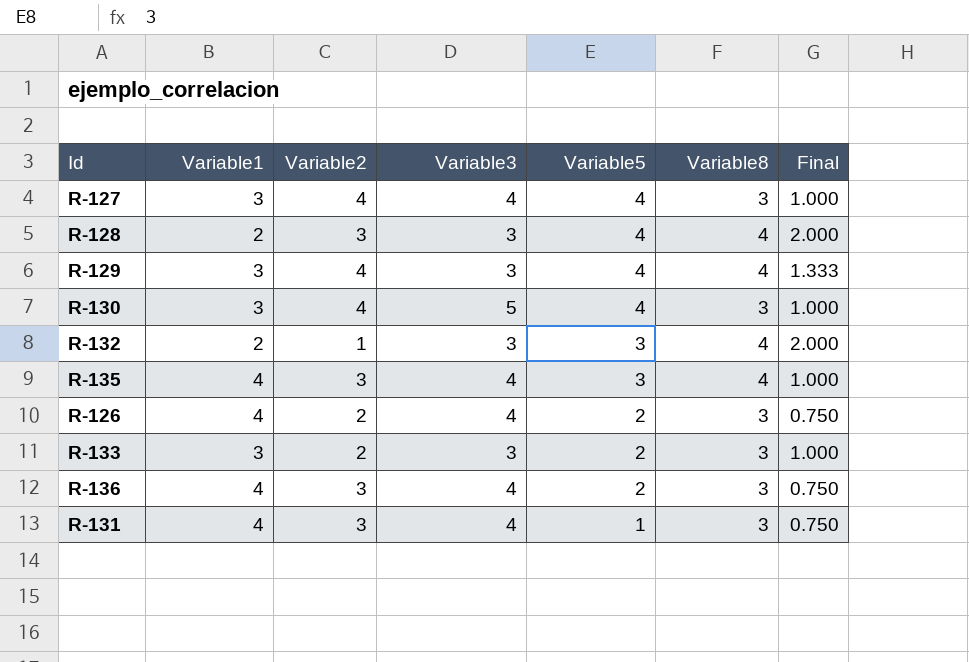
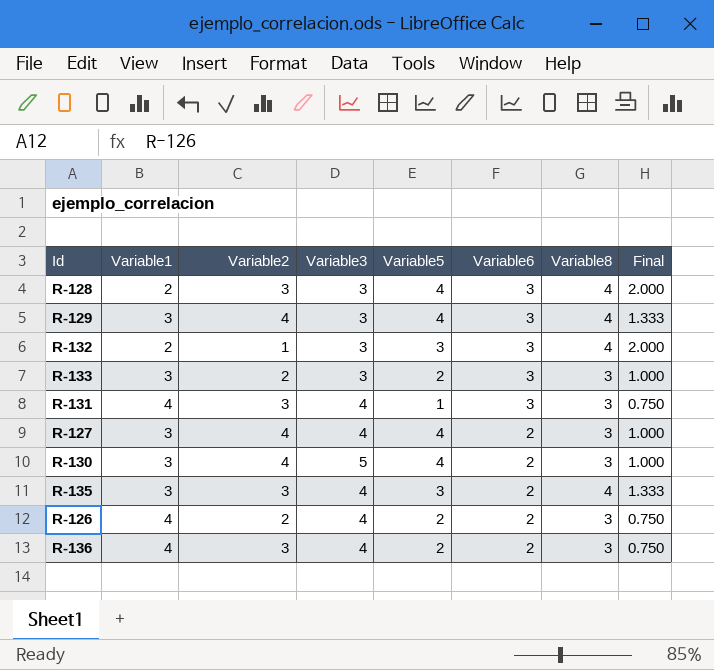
row order: Variable5 descending -> Variable6 descending
column Variable6 | position: none -> 6
R-135 | Variable1: 4 -> 3
R-135 | Final: 1.000 -> 1.333

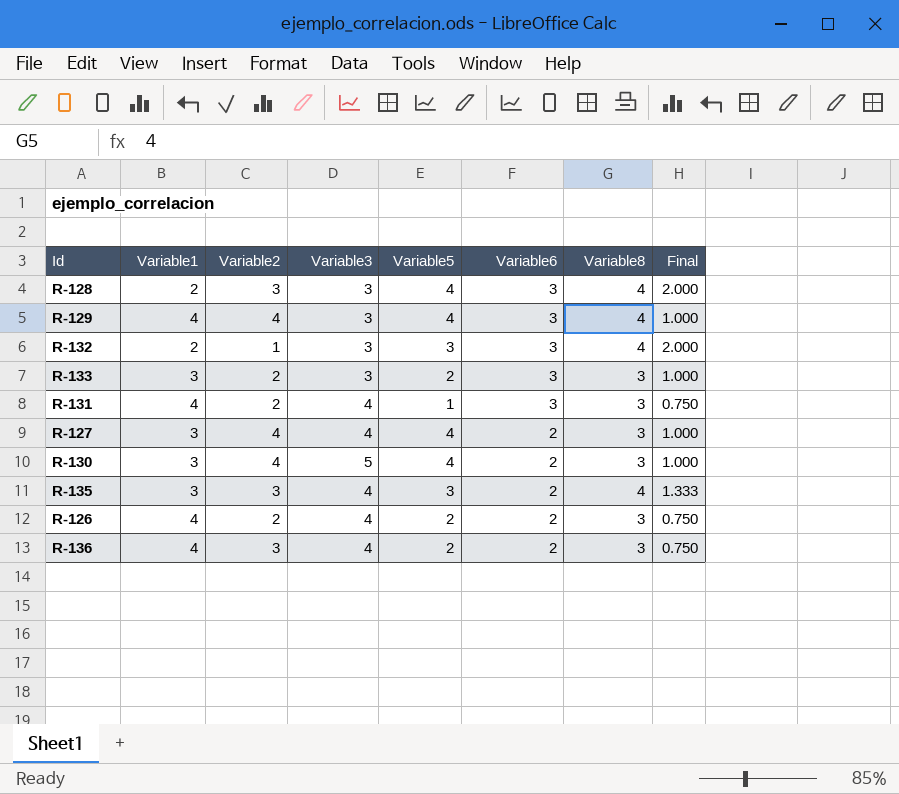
R-129 | Variable1: 3 -> 4
R-129 | Final: 1.333 -> 1.000
R-131 | Variable2: 3 -> 2

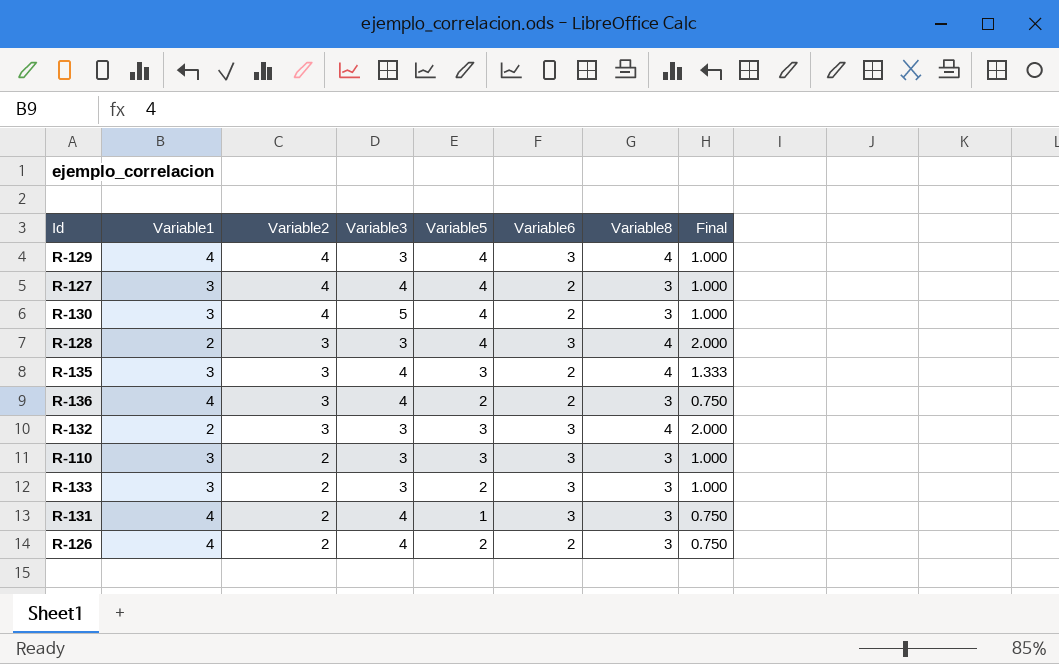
row order: Variable6 descending -> Variable2 descending
R-132 | Variable2: 1 -> 3
row R-110: none -> 3 | 2 | 3 | 3 | 3 | 3 | 1.000

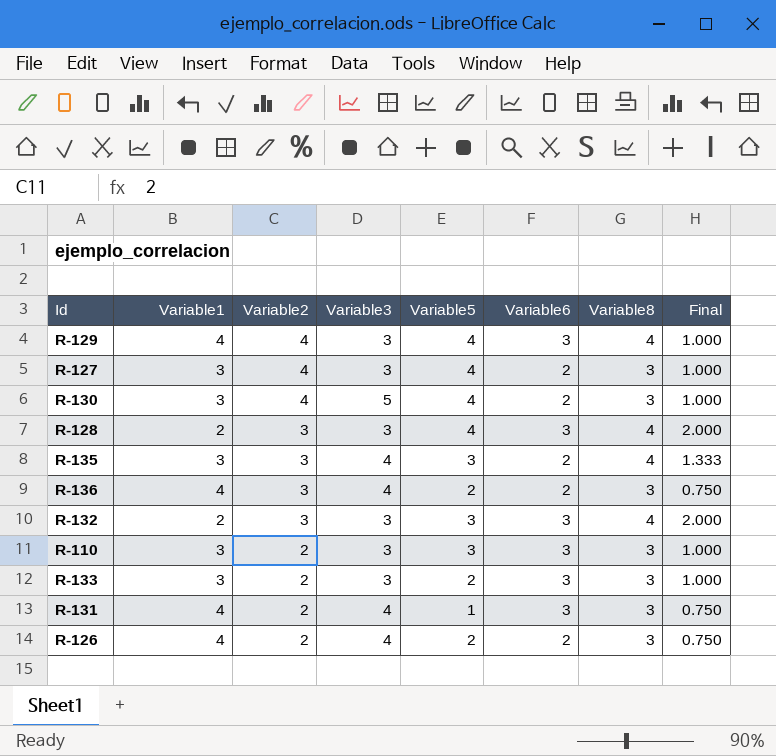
R-127 | Variable3: 4 -> 3

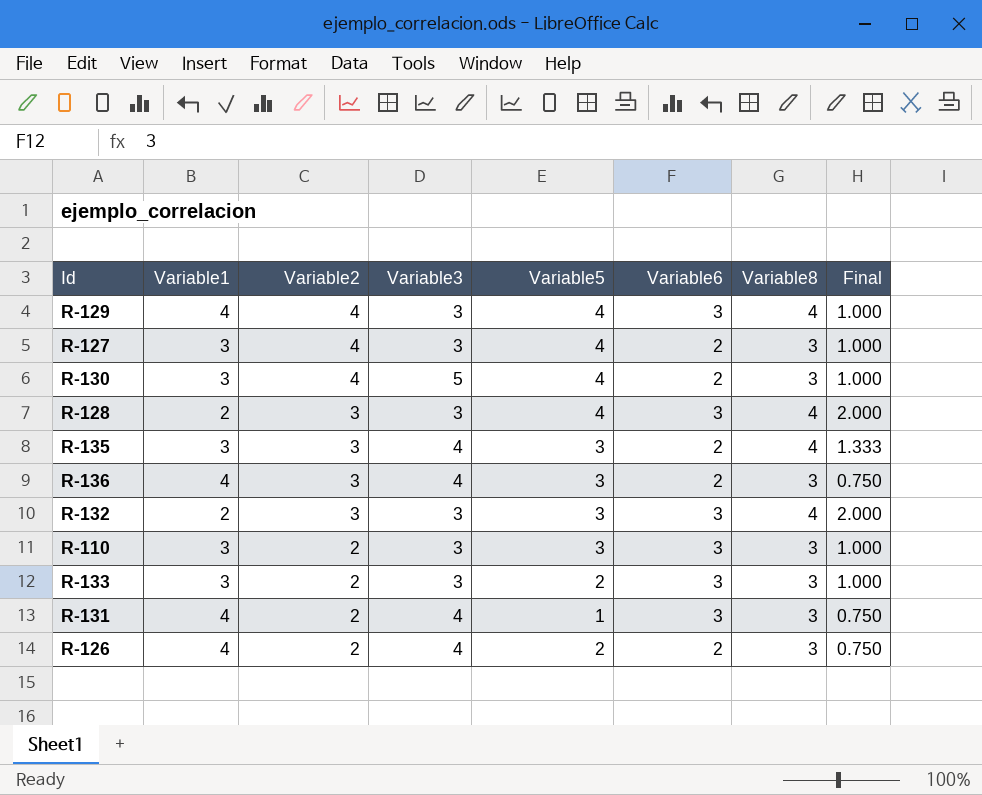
R-136 | Variable5: 2 -> 3

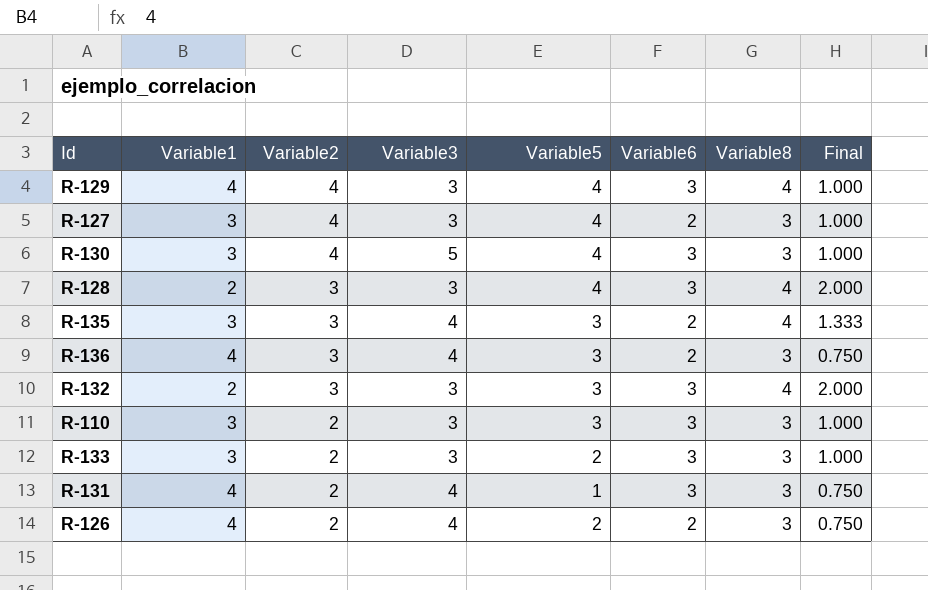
R-130 | Variable6: 2 -> 3

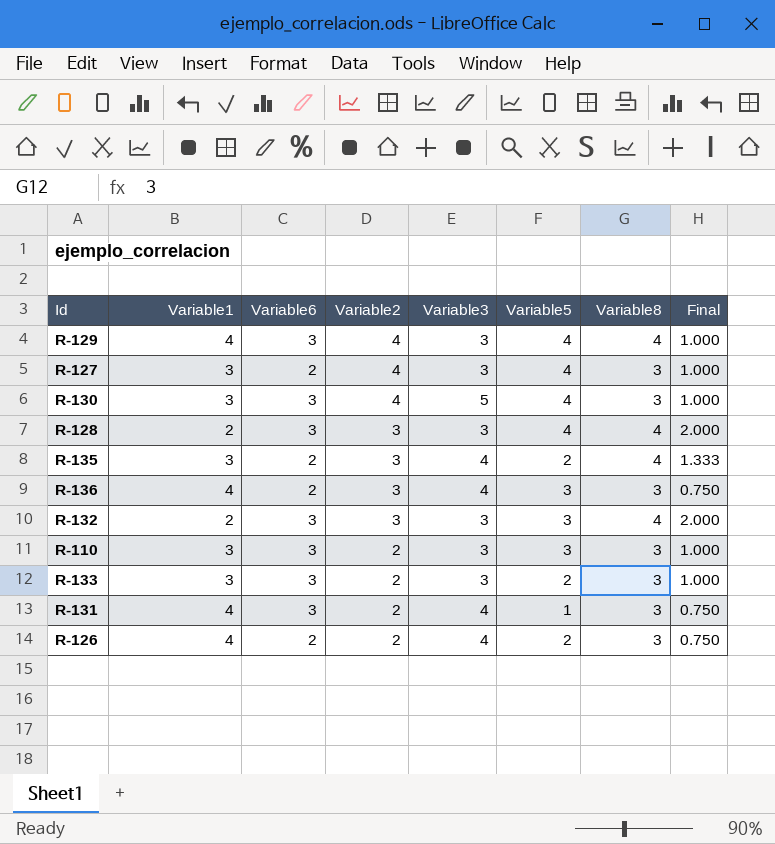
column Variable6 | position: 6 -> 3
R-135 | Variable5: 3 -> 2

